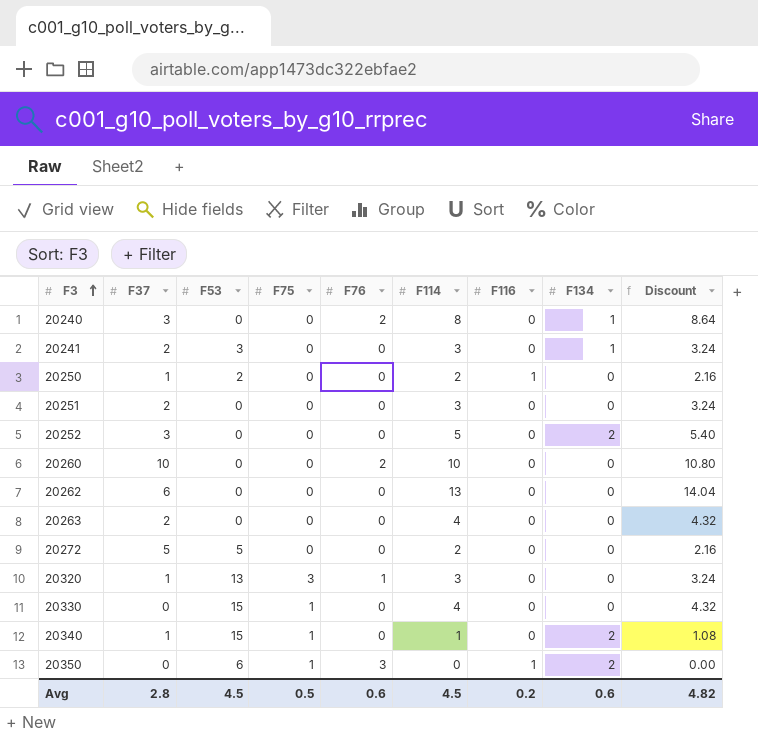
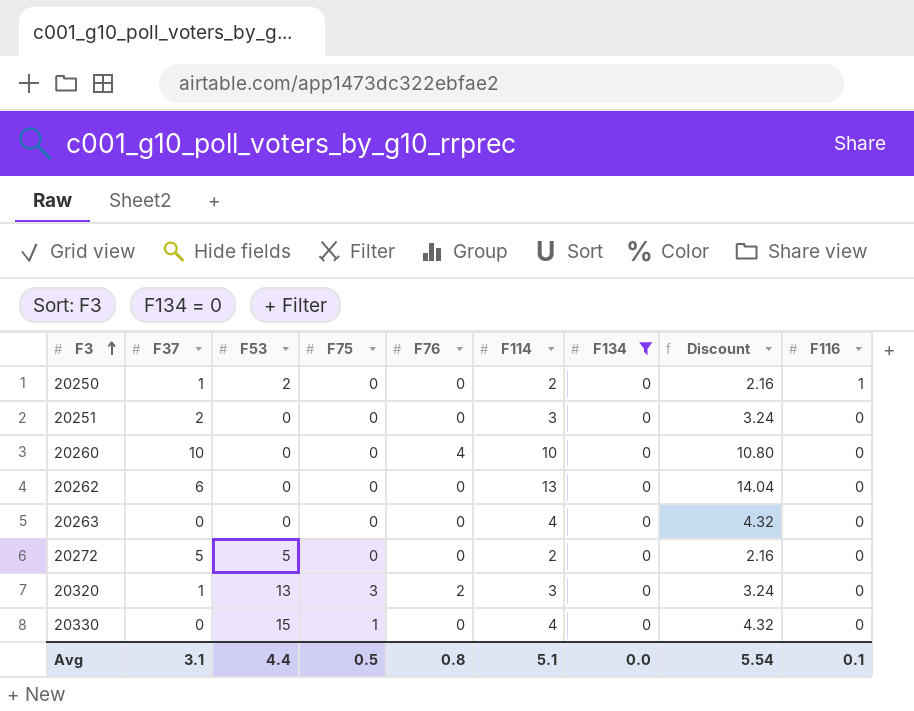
filter: none -> F134 = 0
column F116 | position: 7 -> 9
20260 | F76: 2 -> 4
20263 | F37: 2 -> 0
20320 | F76: 1 -> 2
Avg | F37: 2.8 -> 3.1
Avg | F53: 4.5 -> 4.4
Avg | F76: 0.6 -> 0.8
Avg | F114: 4.5 -> 5.1
Avg | F134: 0.6 -> 0.0
Avg | Discount: 4.82 -> 5.54
Avg | F116: 0.2 -> 0.1

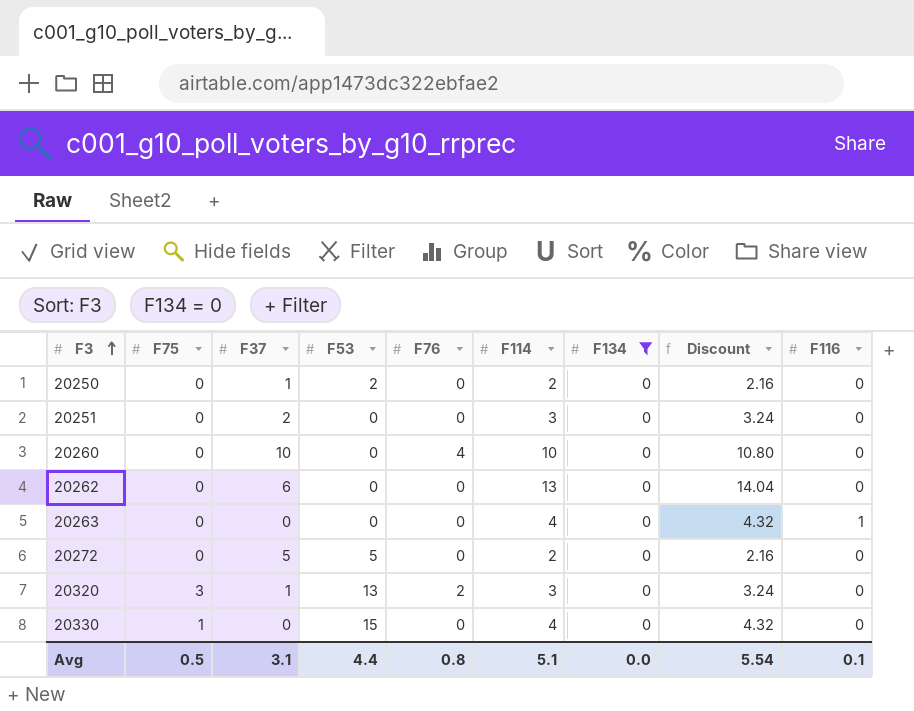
column F75 | position: 4 -> 2
20250 | F116: 1 -> 0
20263 | F116: 0 -> 1

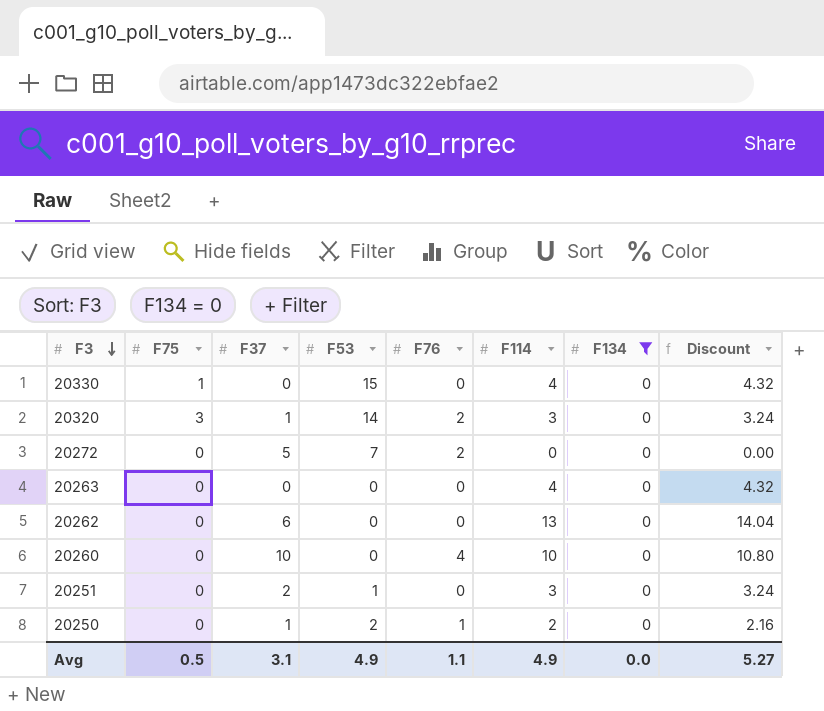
row order: F3 ascending -> F3 descending
column F116 | position: 9 -> none
20320 | F53: 13 -> 14
20272 | F53: 5 -> 7
20272 | F76: 0 -> 2
20272 | F114: 2 -> 0
20272 | Discount: 2.16 -> 0.00
20251 | F53: 0 -> 1
20250 | F76: 0 -> 1
Avg | F53: 4.4 -> 4.9
Avg | F76: 0.8 -> 1.1
Avg | F114: 5.1 -> 4.9
Avg | Discount: 5.54 -> 5.27

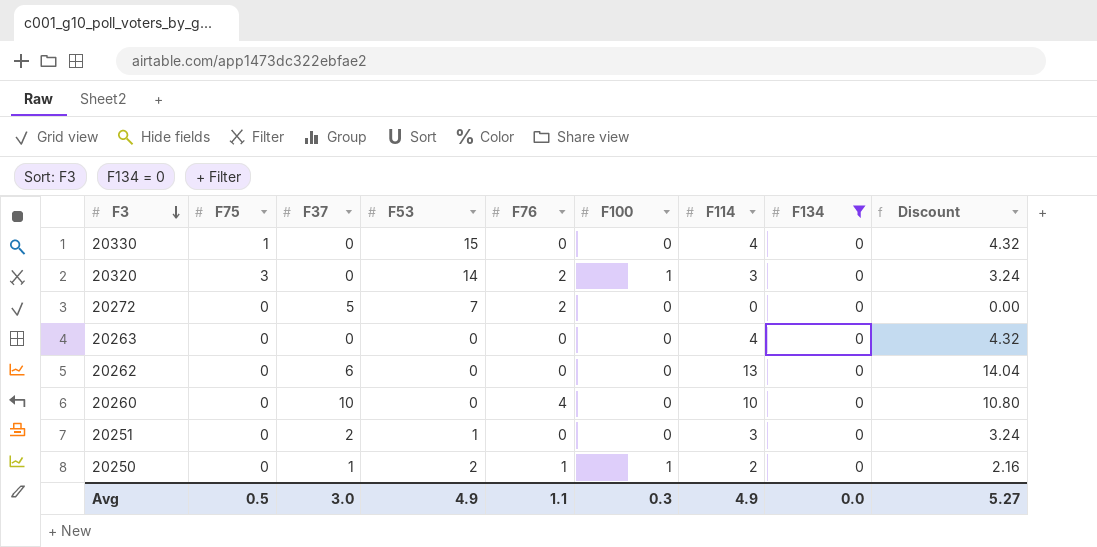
column F100 | position: none -> 6
20320 | F37: 1 -> 0
Avg | F37: 3.1 -> 3.0

